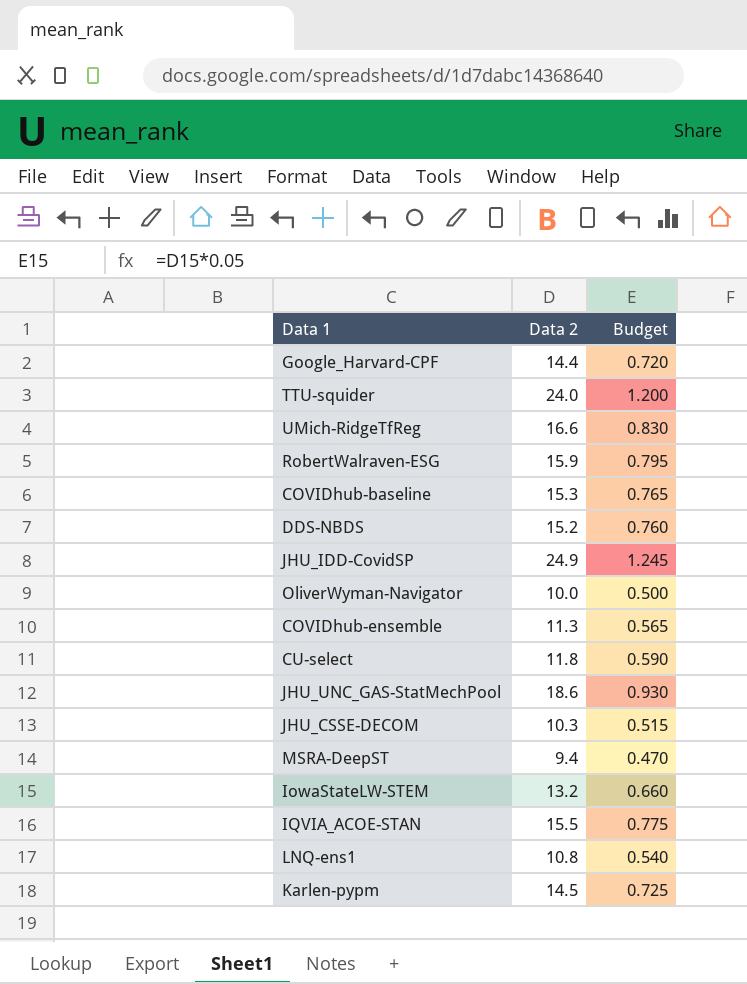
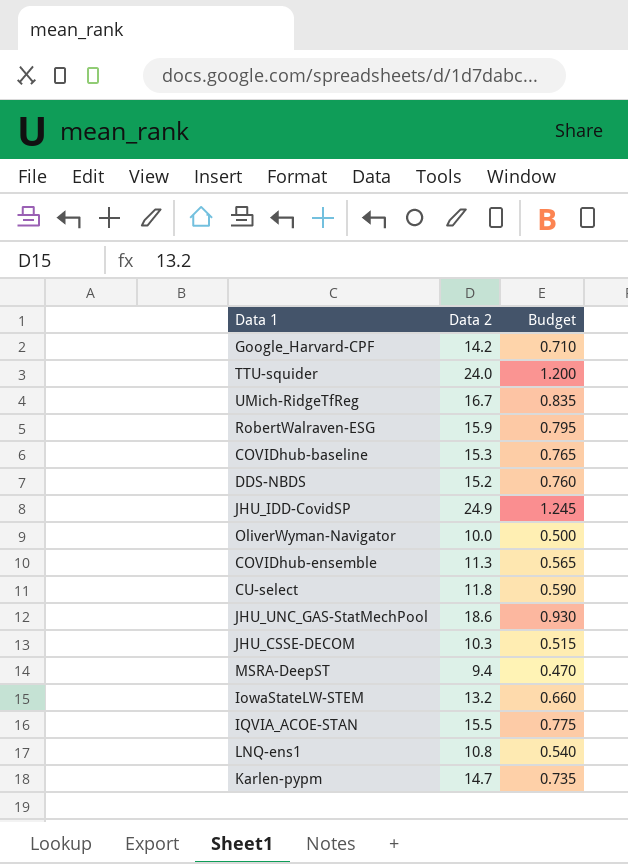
Google_Harvard-CPF | Data 2: 14.4 -> 14.2
Google_Harvard-CPF | Budget: 0.720 -> 0.710
UMich-RidgeTfReg | Data 2: 16.6 -> 16.7
UMich-RidgeTfReg | Budget: 0.830 -> 0.835
Karlen-pypm | Data 2: 14.5 -> 14.7
Karlen-pypm | Budget: 0.725 -> 0.735

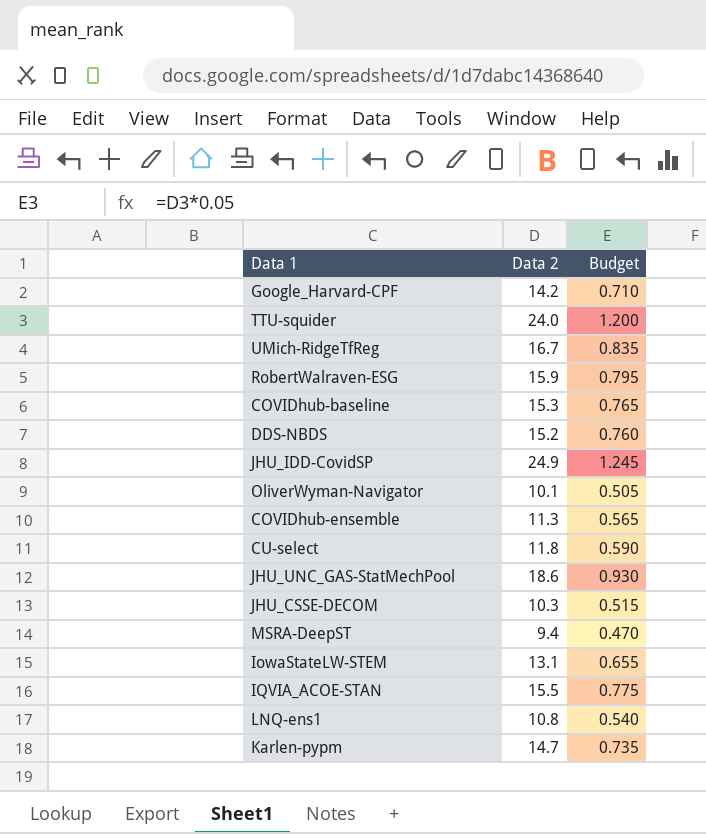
OliverWyman-Navigator | Data 2: 10.0 -> 10.1
OliverWyman-Navigator | Budget: 0.500 -> 0.505
IowaStateLW-STEM | Data 2: 13.2 -> 13.1
IowaStateLW-STEM | Budget: 0.660 -> 0.655

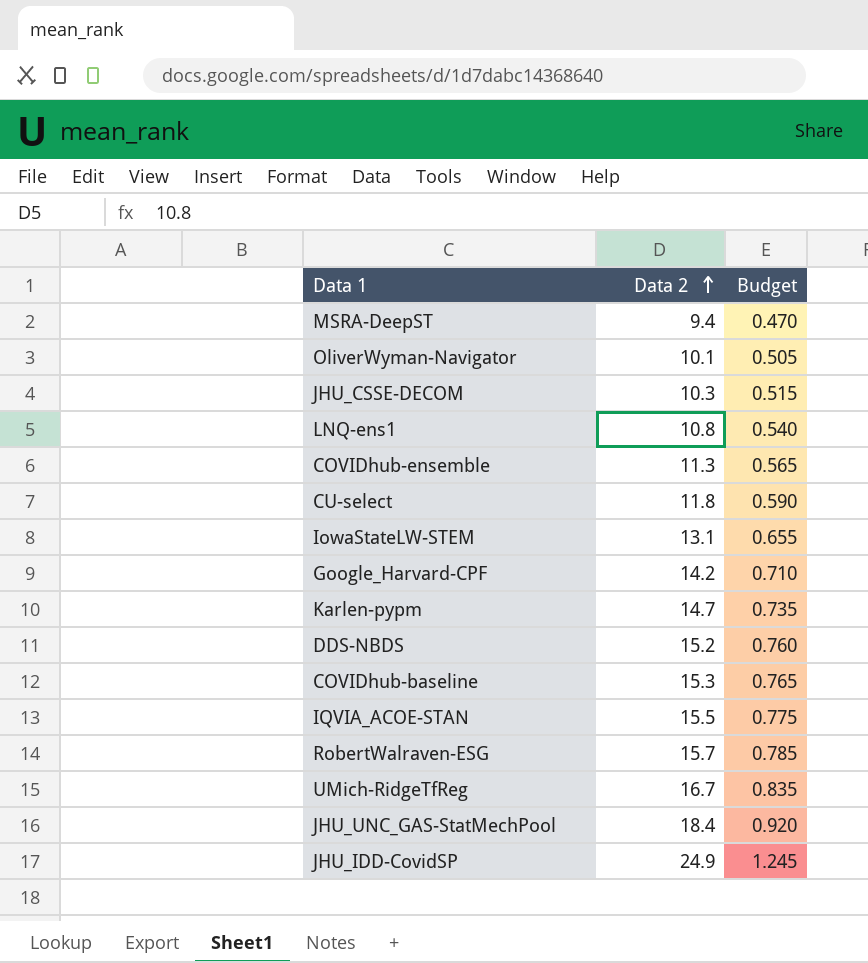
row order: none -> Data 2 ascending
row TTU-squider: 24.0 | 1.200 -> none
RobertWalraven-ESG | Data 2: 15.9 -> 15.7
RobertWalraven-ESG | Budget: 0.795 -> 0.785
JHU_UNC_GAS-StatMechPool | Data 2: 18.6 -> 18.4
JHU_UNC_GAS-StatMechPool | Budget: 0.930 -> 0.920

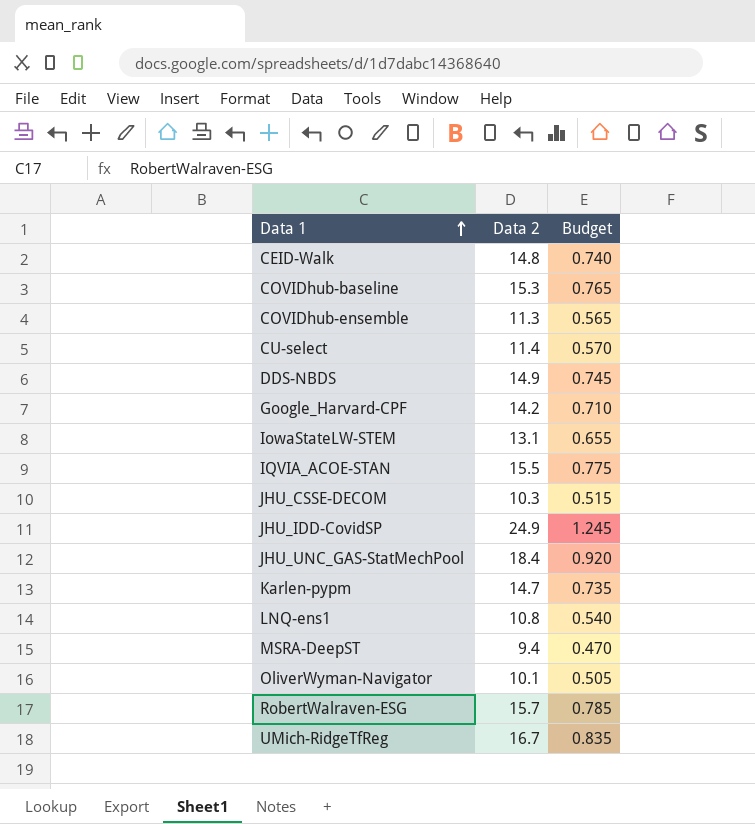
row order: Data 2 ascending -> Data 1 ascending
row CEID-Walk: none -> 14.8 | 0.740
CU-select | Data 2: 11.8 -> 11.4
CU-select | Budget: 0.590 -> 0.570
DDS-NBDS | Data 2: 15.2 -> 14.9
DDS-NBDS | Budget: 0.760 -> 0.745

